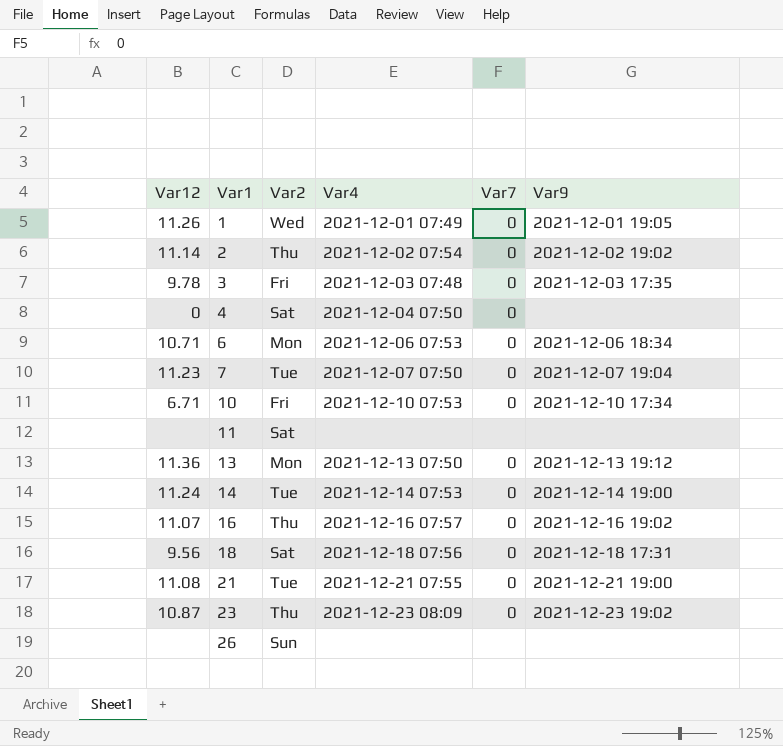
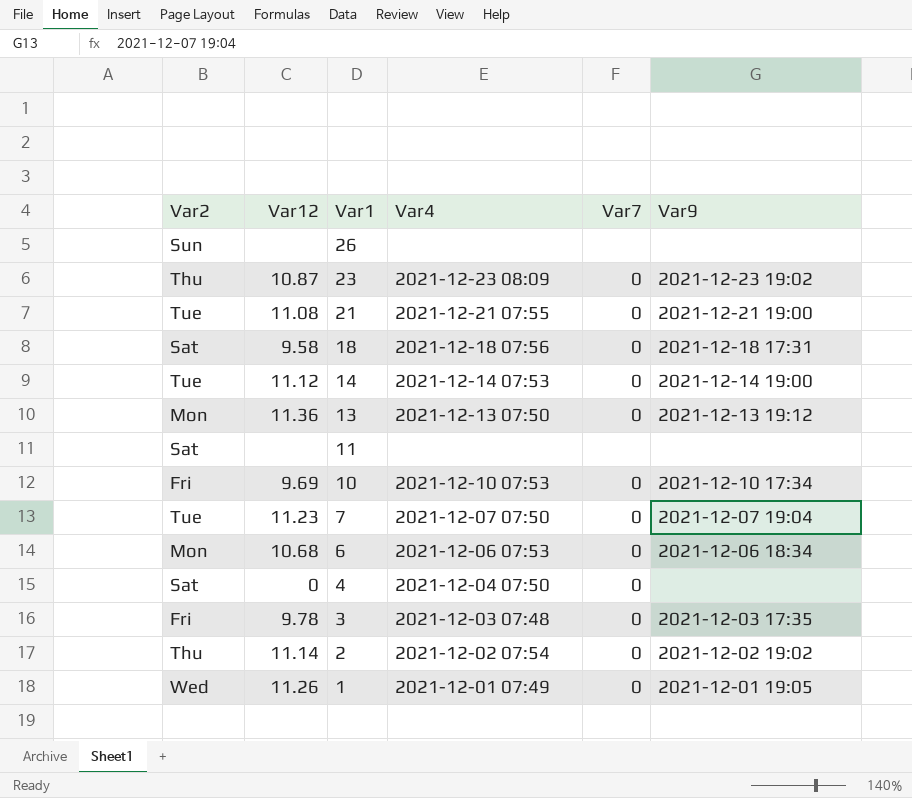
row order: Var1 ascending -> Var1 descending
column Var2 | position: 3 -> 1
row 16: 11.07 | Thu | 2021-12-16 07:57 | 0 | 2021-12-16 19:02 -> none
18 | Var12: 9.56 -> 9.58
14 | Var12: 11.24 -> 11.12
10 | Var12: 6.71 -> 9.69
6 | Var12: 10.71 -> 10.68

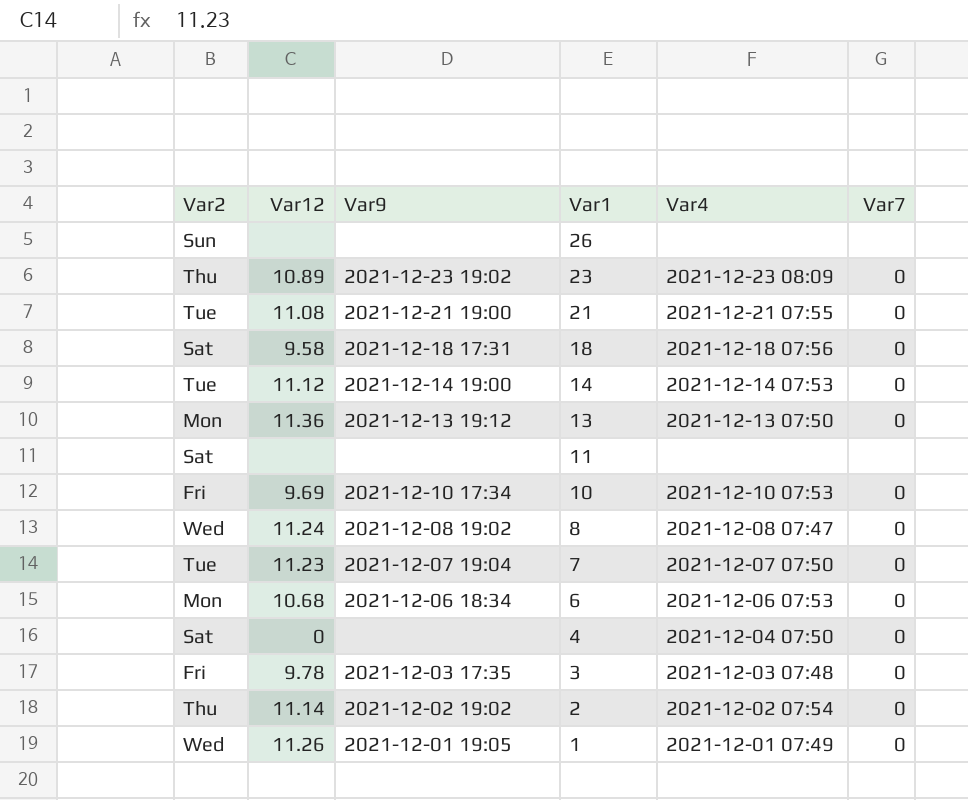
column Var9 | position: 6 -> 3
23 | Var12: 10.87 -> 10.89
row 8: none -> Wed | 11.24 | 2021-12-08 19:02 | 2021-12-08 07:47 | 0

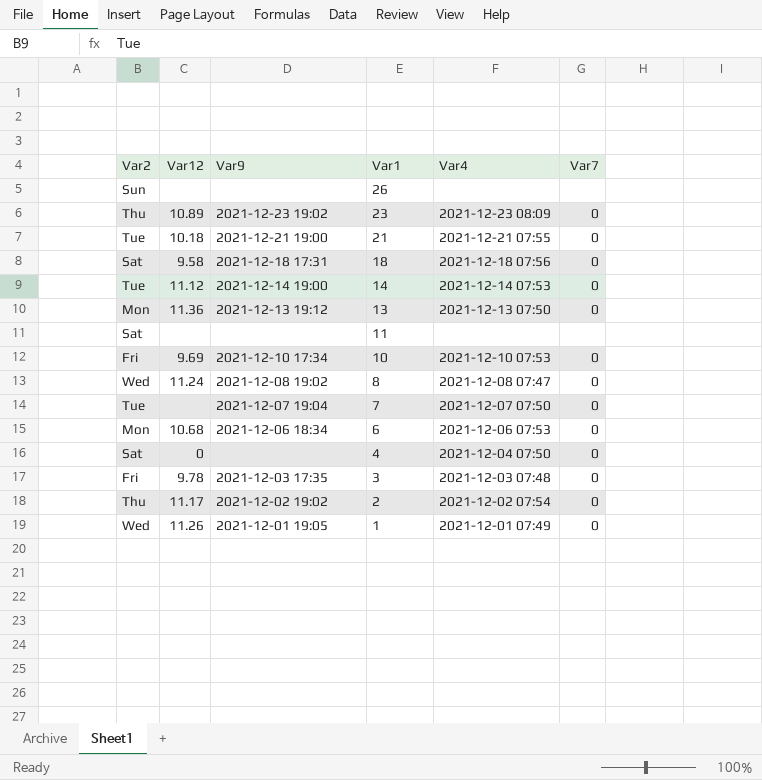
21 | Var12: 11.08 -> 10.18
7 | Var12: 11.23 -> none
2 | Var12: 11.14 -> 11.17

